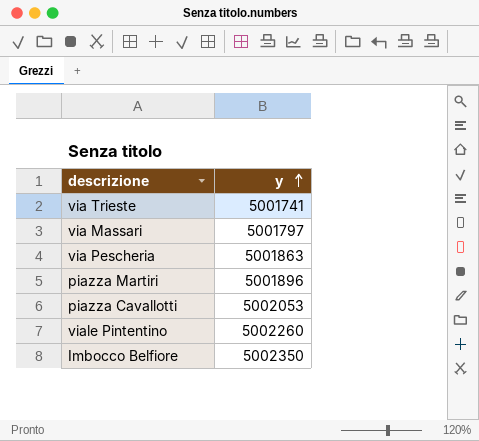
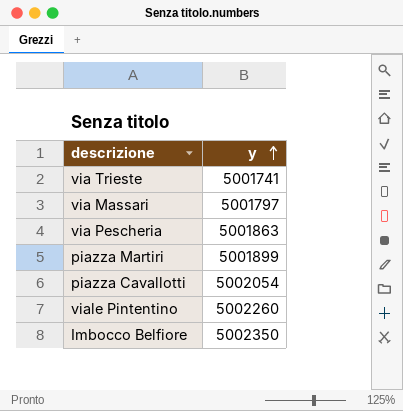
piazza Martiri | y: 5001896 -> 5001899
piazza Cavallotti | y: 5002053 -> 5002054

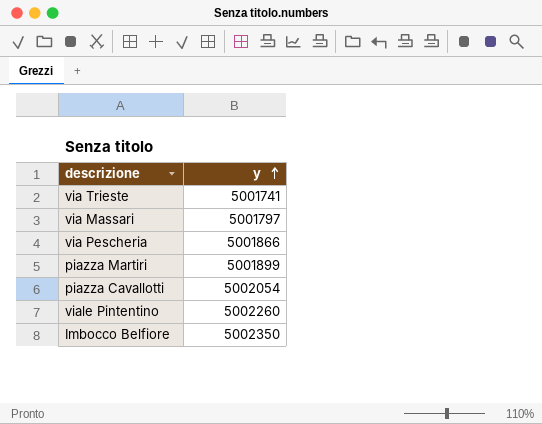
via Pescheria | y: 5001863 -> 5001866

